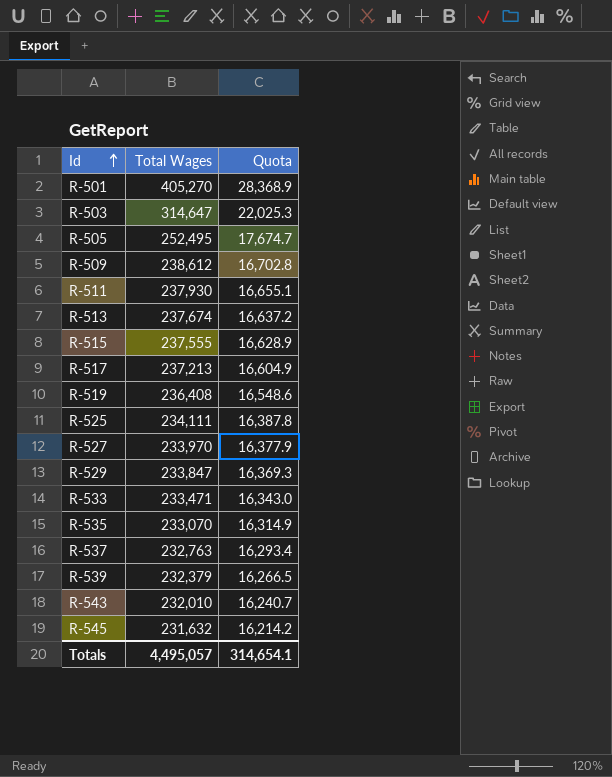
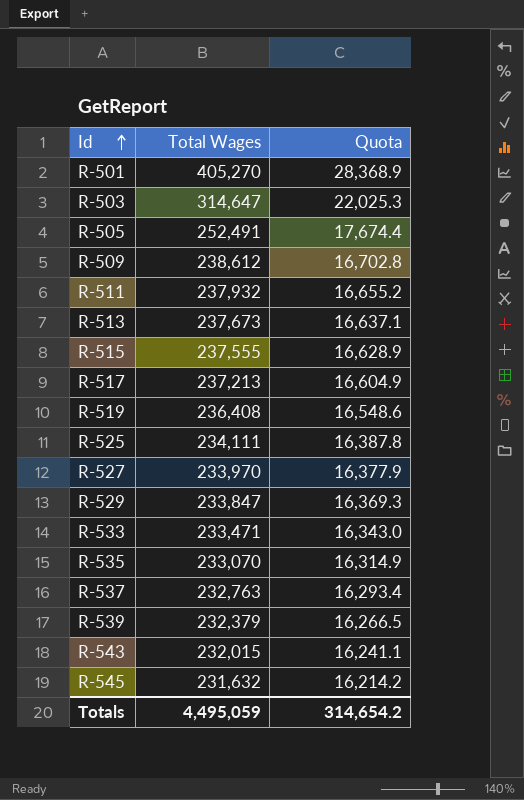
R-505 | Total Wages: 252,495 -> 252,491
R-505 | Quota: 17,674.7 -> 17,674.4
R-511 | Total Wages: 237,930 -> 237,932
R-511 | Quota: 16,655.1 -> 16,655.2
R-513 | Total Wages: 237,674 -> 237,673
R-513 | Quota: 16,637.2 -> 16,637.1
R-543 | Total Wages: 232,010 -> 232,015
R-543 | Quota: 16,240.7 -> 16,241.1
Totals | Total Wages: 4,495,057 -> 4,495,059
Totals | Quota: 314,654.1 -> 314,654.2

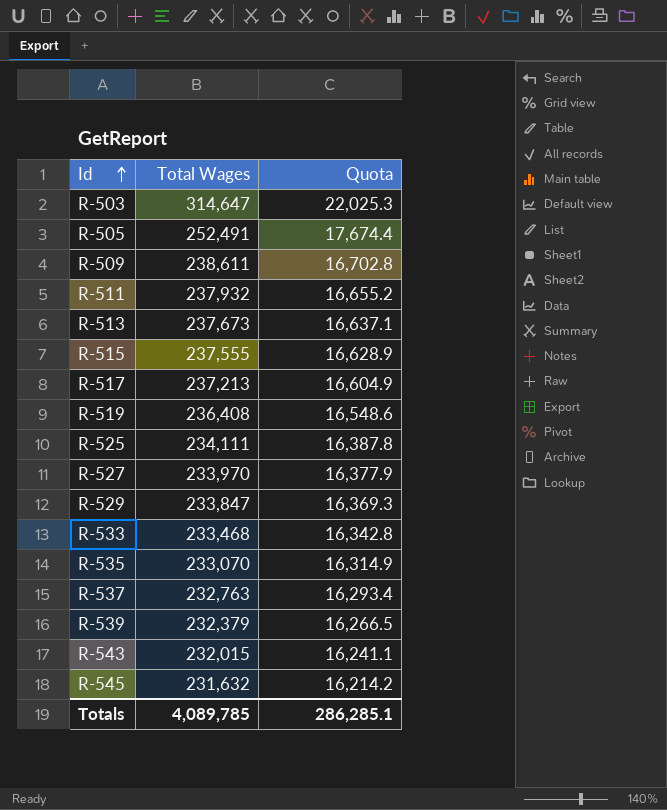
row R-501: 405,270 | 28,368.9 -> none
R-509 | Total Wages: 238,612 -> 238,611
R-533 | Total Wages: 233,471 -> 233,468
R-533 | Quota: 16,343.0 -> 16,342.8
Totals | Total Wages: 4,495,059 -> 4,089,785
Totals | Quota: 314,654.2 -> 286,285.1

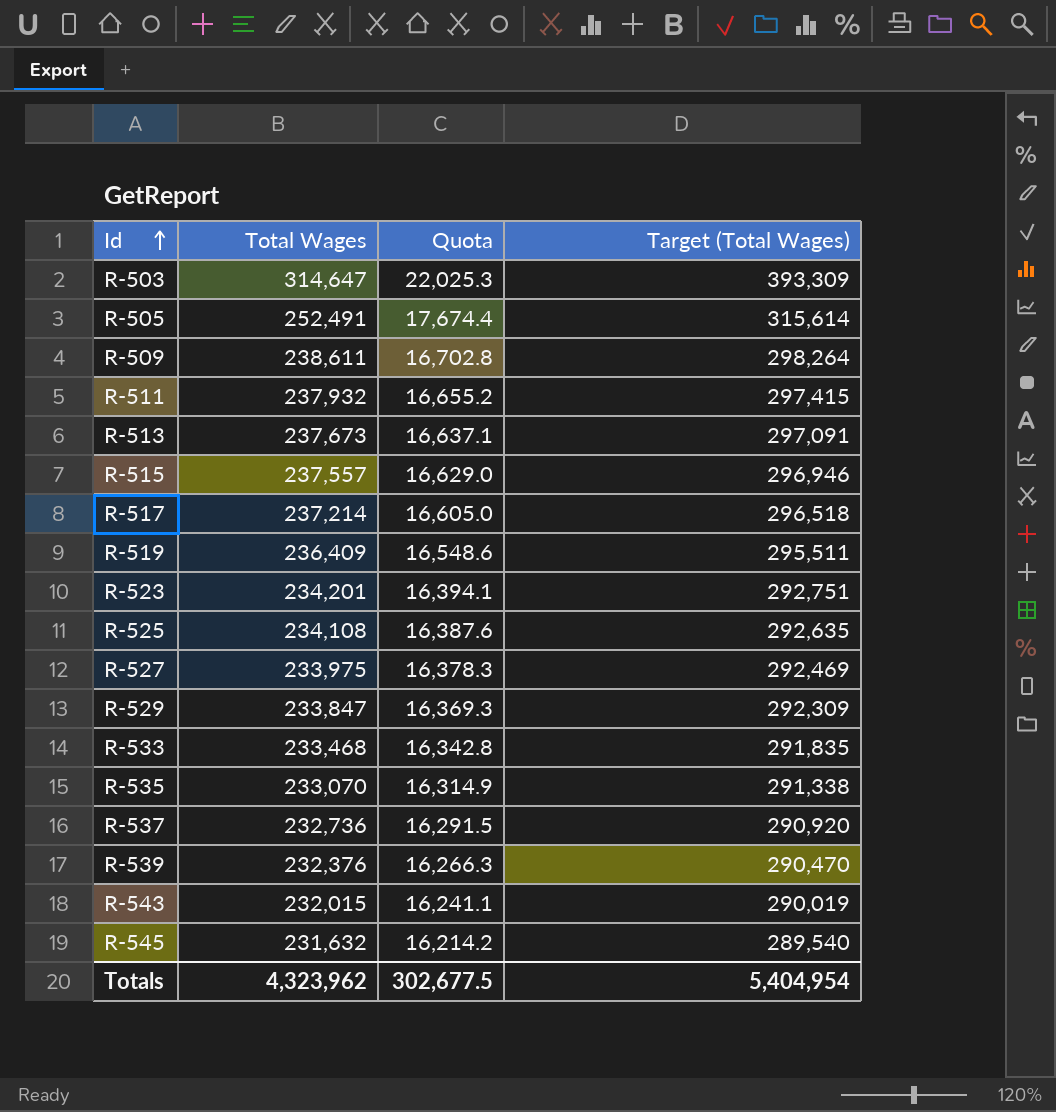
column Target (Total Wages) | formula: none -> [Total Wages] * 1.25
R-515 | Total Wages: 237,555 -> 237,557
R-515 | Quota: 16,628.9 -> 16,629.0
R-517 | Total Wages: 237,213 -> 237,214
R-517 | Quota: 16,604.9 -> 16,605.0
R-519 | Total Wages: 236,408 -> 236,409
row R-523: none -> 234,201 | 16,394.1 | 292,751
R-525 | Total Wages: 234,111 -> 234,108
R-525 | Quota: 16,387.8 -> 16,387.6
R-527 | Total Wages: 233,970 -> 233,975
R-527 | Quota: 16,377.9 -> 16,378.3
R-537 | Total Wages: 232,763 -> 232,736
R-537 | Quota: 16,293.4 -> 16,291.5
R-539 | Total Wages: 232,379 -> 232,376
R-539 | Quota: 16,266.5 -> 16,266.3
Totals | Total Wages: 4,089,785 -> 4,323,962
Totals | Quota: 286,285.1 -> 302,677.5

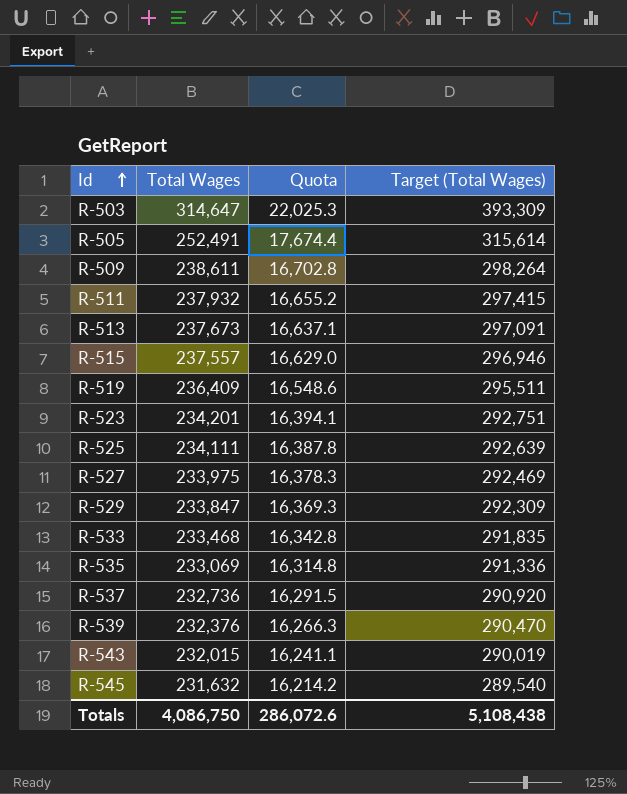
row R-517: 237,214 | 16,605.0 | 296,518 -> none
R-525 | Total Wages: 234,108 -> 234,111
R-525 | Quota: 16,387.6 -> 16,387.8
R-525 | Target (Total Wages): 292,635 -> 292,639
R-535 | Total Wages: 233,070 -> 233,069
R-535 | Quota: 16,314.9 -> 16,314.8
R-535 | Target (Total Wages): 291,338 -> 291,336
Totals | Total Wages: 4,323,962 -> 4,086,750
Totals | Quota: 302,677.5 -> 286,072.6
Totals | Target (Total Wages): 5,404,954 -> 5,108,438

